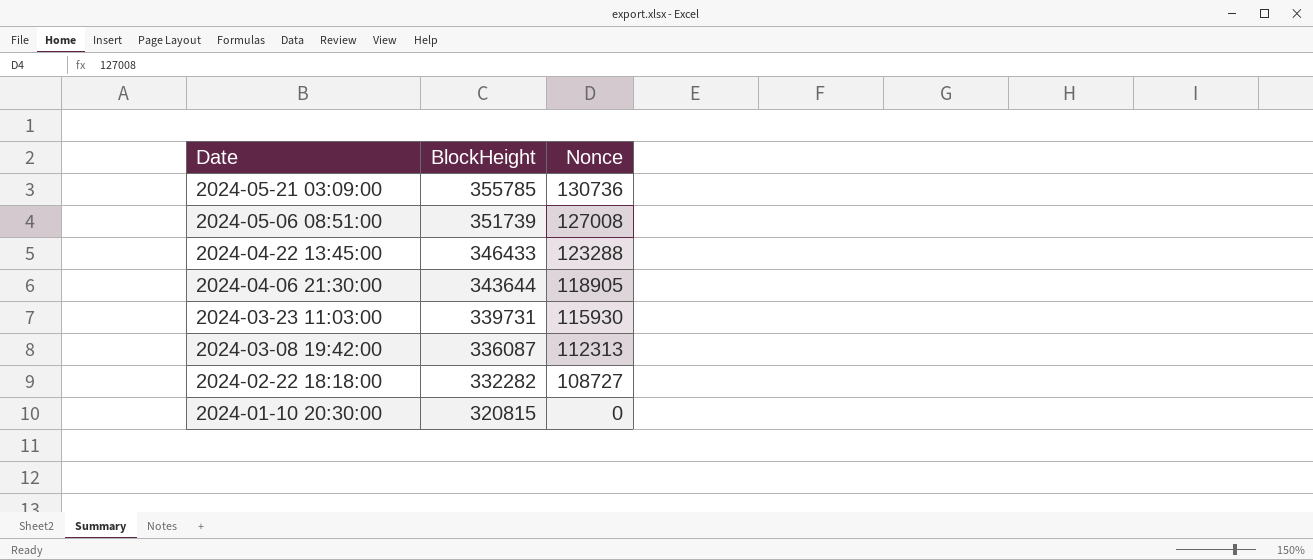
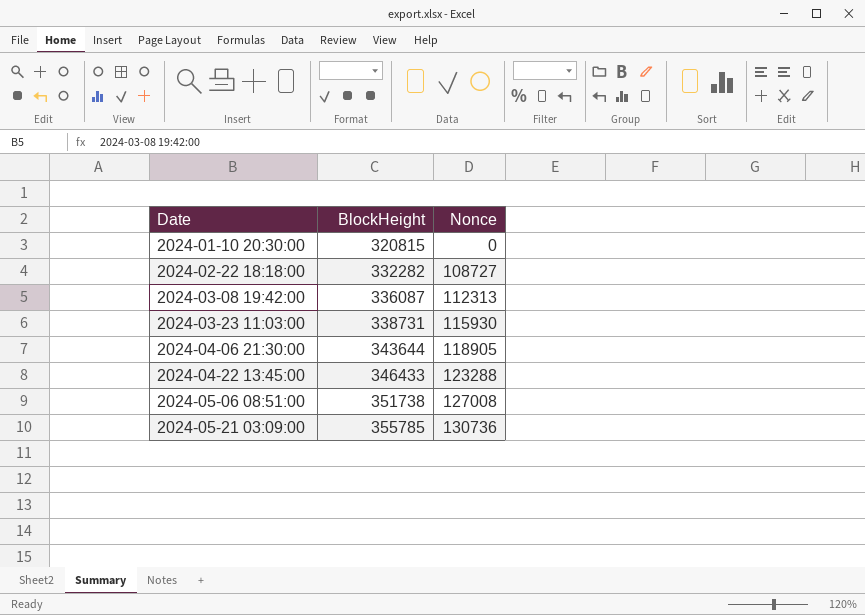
row order: Date descending -> Date ascending
2024-03-23 11:03:00 | BlockHeight: 339731 -> 338731
2024-05-06 08:51:00 | BlockHeight: 351739 -> 351738

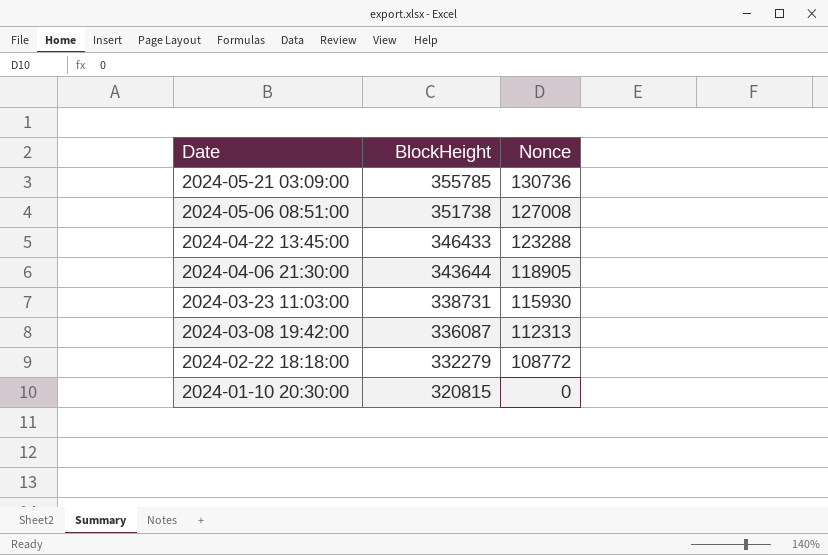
row order: Date ascending -> Date descending
2024-02-22 18:18:00 | BlockHeight: 332282 -> 332279
2024-02-22 18:18:00 | Nonce: 108727 -> 108772

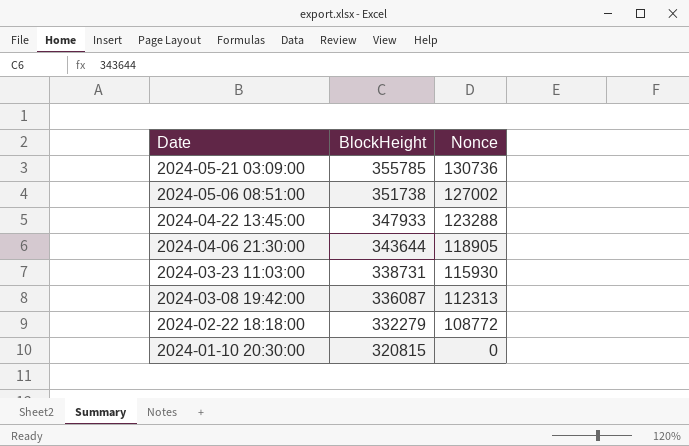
2024-05-06 08:51:00 | Nonce: 127008 -> 127002
2024-04-22 13:45:00 | BlockHeight: 346433 -> 347933

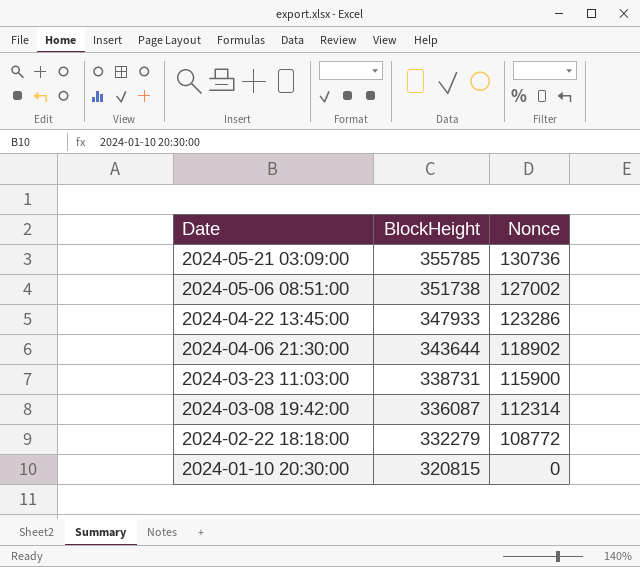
2024-04-22 13:45:00 | Nonce: 123288 -> 123286
2024-04-06 21:30:00 | Nonce: 118905 -> 118902
2024-03-23 11:03:00 | Nonce: 115930 -> 115900
2024-03-08 19:42:00 | Nonce: 112313 -> 112314

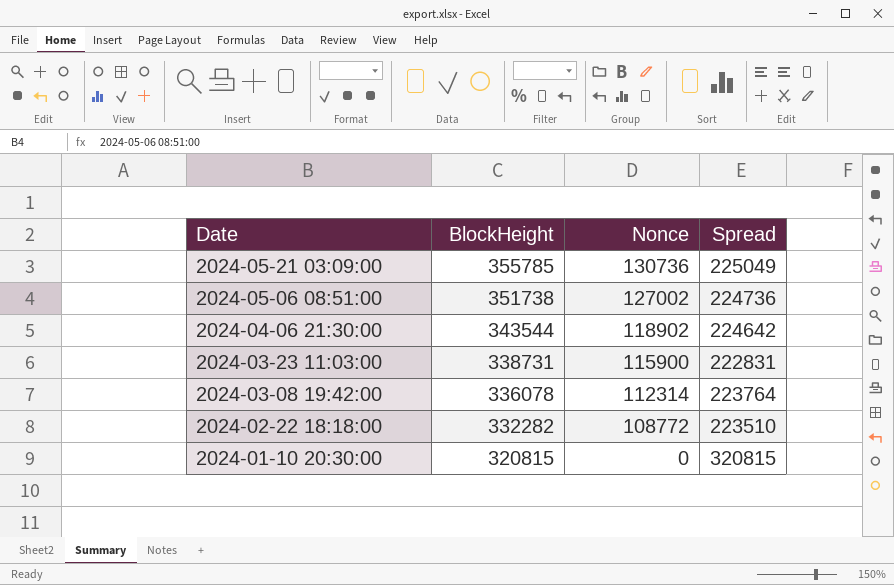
column Spread | formula: none -> [BlockHeight] - [Nonce]
row 2024-04-22 13:45:00: 347933 | 123286 -> none
2024-04-06 21:30:00 | BlockHeight: 343644 -> 343544
2024-03-08 19:42:00 | BlockHeight: 336087 -> 336078
2024-02-22 18:18:00 | BlockHeight: 332279 -> 332282

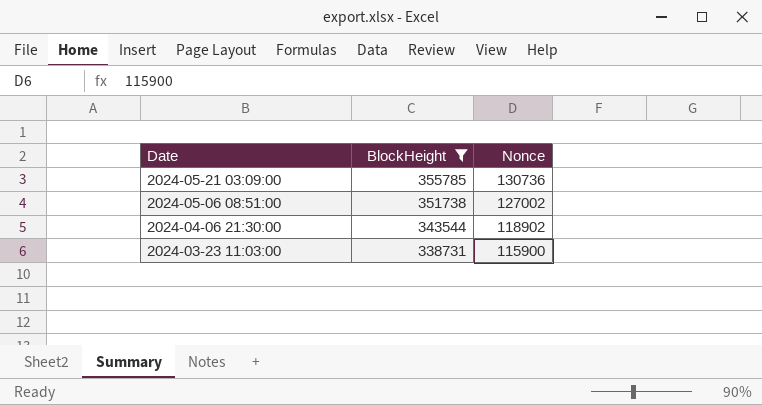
filter: none -> BlockHeight >= 338731
column Spread | formula: [BlockHeight] - [Nonce] -> none

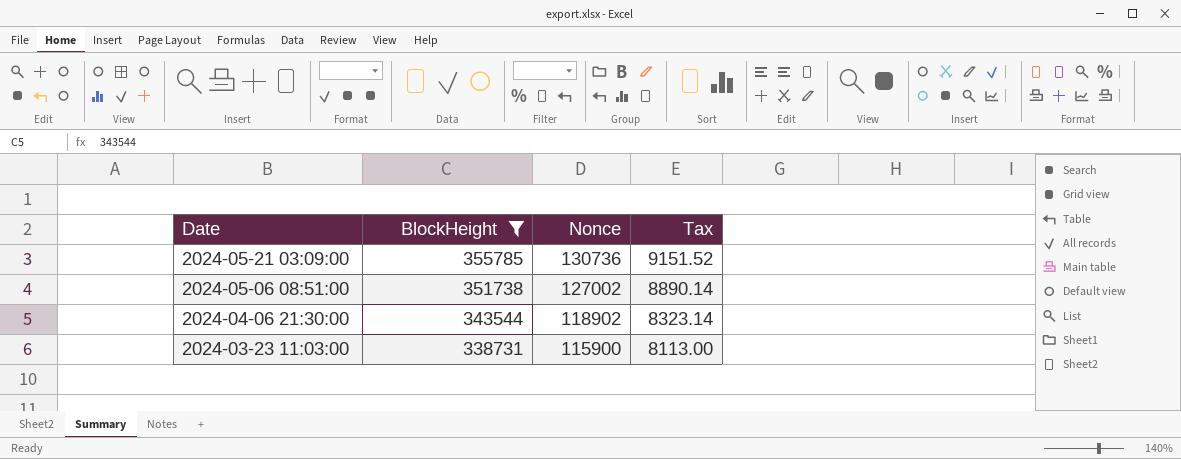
column Tax | formula: none -> [Nonce] * 0.07

